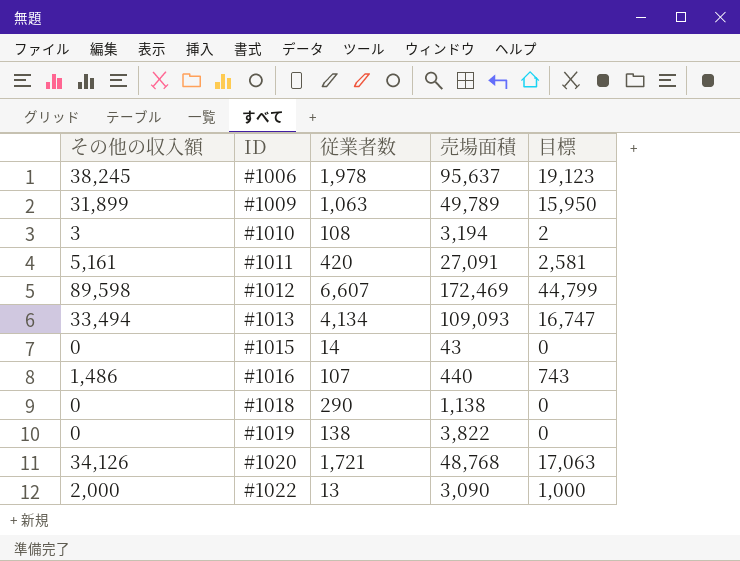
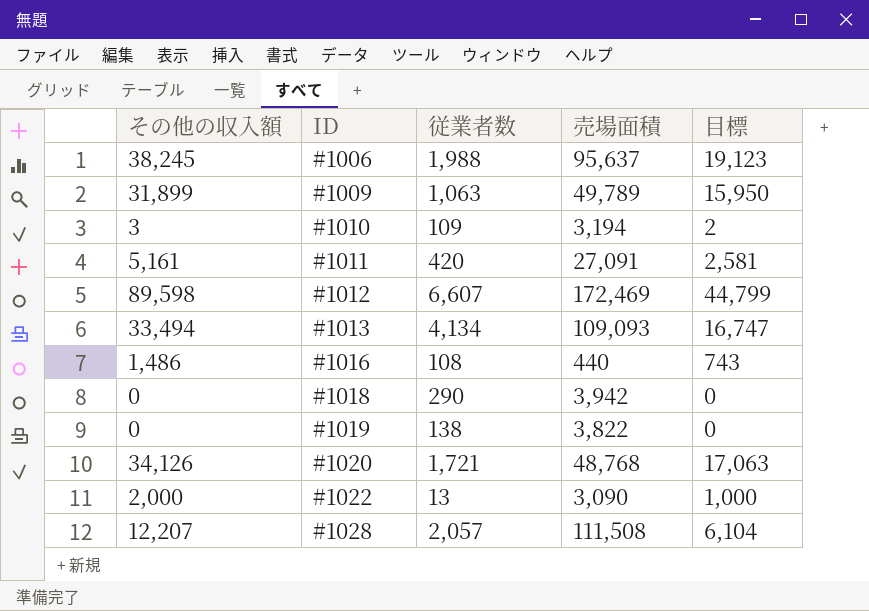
row #1015: 0 | 14 | 43 | 0 -> none
#1006 | 従業者数: 1,978 -> 1,988
#1010 | 従業者数: 108 -> 109
#1016 | 従業者数: 107 -> 108
#1018 | 売場面積: 1,138 -> 3,942
row #1028: none -> 12,207 | 2,057 | 111,508 | 6,104

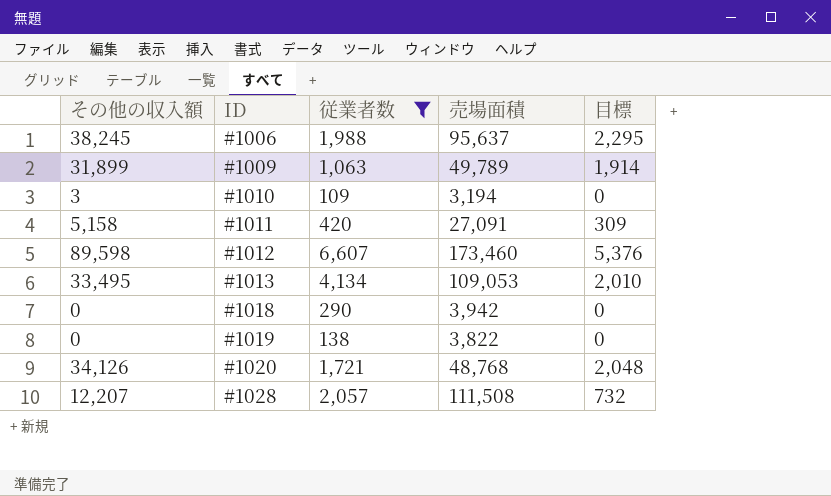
filter: none -> 従業者数 >= 109
column 目標 | formula: [その他の収入額] * 0.5 -> [その他の収入額] * 0.06
#1011 | その他の収入額: 5,161 -> 5,158
#1012 | 売場面積: 172,469 -> 173,460
#1013 | その他の収入額: 33,494 -> 33,495
#1013 | 売場面積: 109,093 -> 109,053

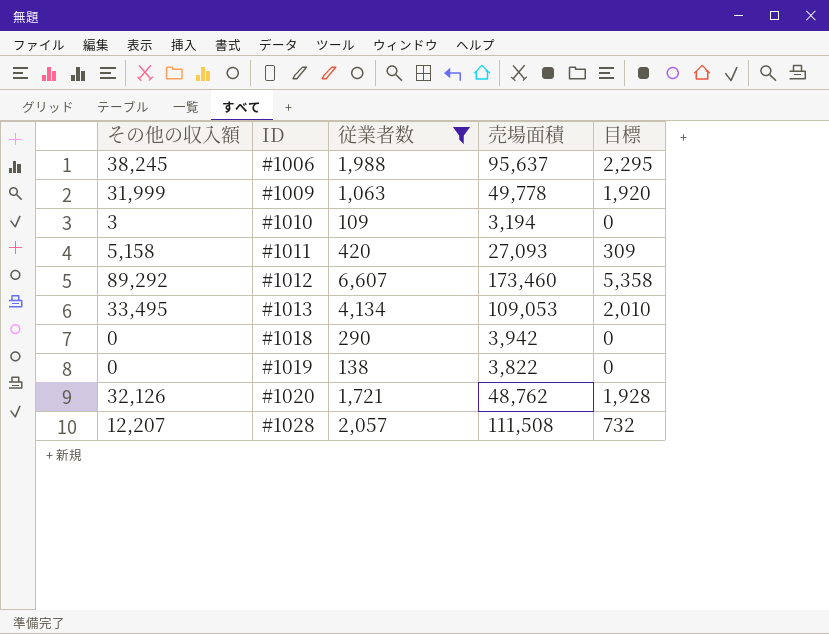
#1009 | その他の収入額: 31,899 -> 31,999
#1009 | 売場面積: 49,789 -> 49,778
#1009 | 目標: 1,914 -> 1,920
#1011 | 売場面積: 27,091 -> 27,093
#1012 | その他の収入額: 89,598 -> 89,292
#1012 | 目標: 5,376 -> 5,358
#1020 | その他の収入額: 34,126 -> 32,126
#1020 | 売場面積: 48,768 -> 48,762
#1020 | 目標: 2,048 -> 1,928

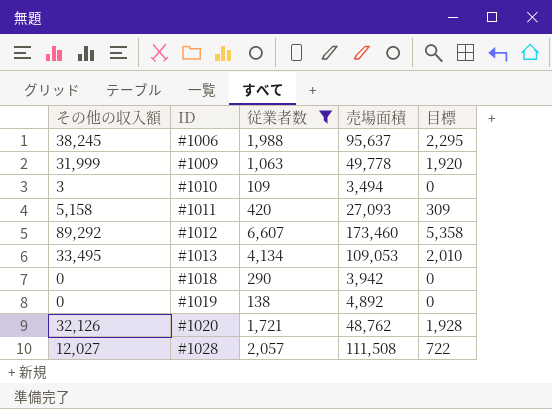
#1010 | 売場面積: 3,194 -> 3,494
#1019 | 売場面積: 3,822 -> 4,892
#1028 | その他の収入額: 12,207 -> 12,027
#1028 | 目標: 732 -> 722

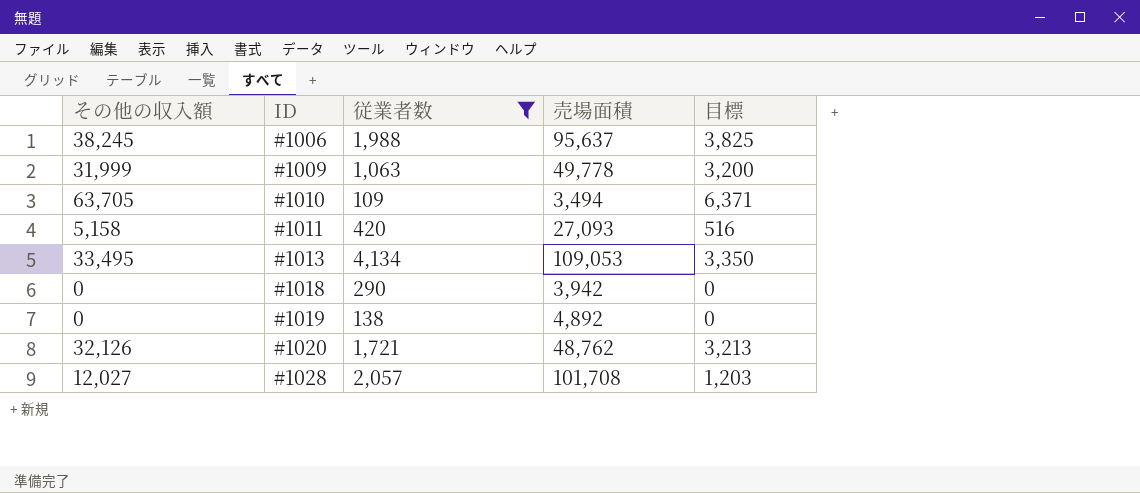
column 目標 | formula: [その他の収入額] * 0.06 -> [その他の収入額] * 0.1
row #1012: 89,292 | 6,607 | 173,460 | 5,358 -> none
#1010 | その他の収入額: 3 -> 63,705
#1028 | 売場面積: 111,508 -> 101,708

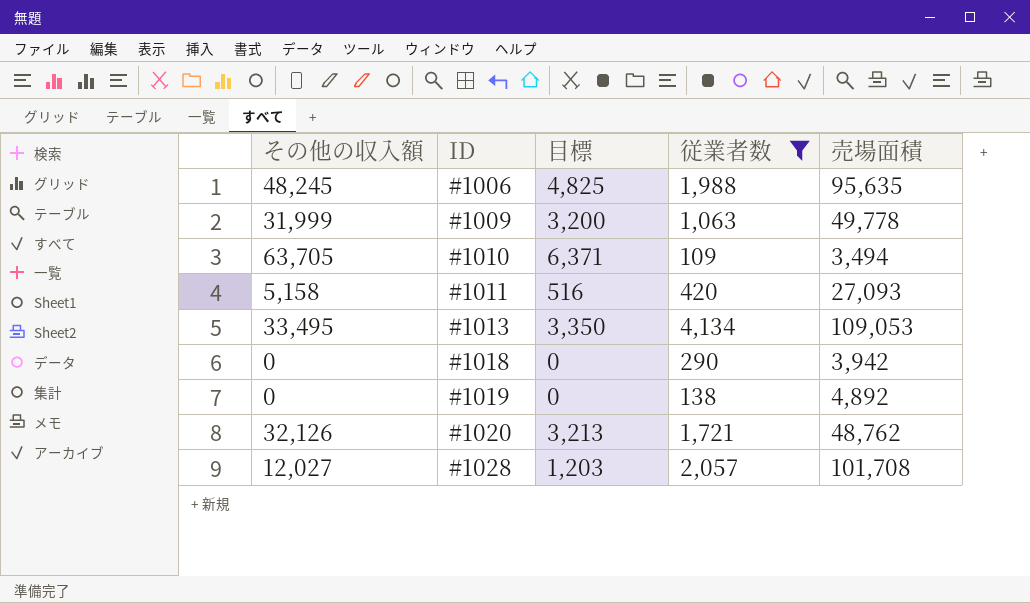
column 目標 | position: 5 -> 3
#1006 | その他の収入額: 38,245 -> 48,245
#1006 | 目標: 3,825 -> 4,825
#1006 | 売場面積: 95,637 -> 95,635

